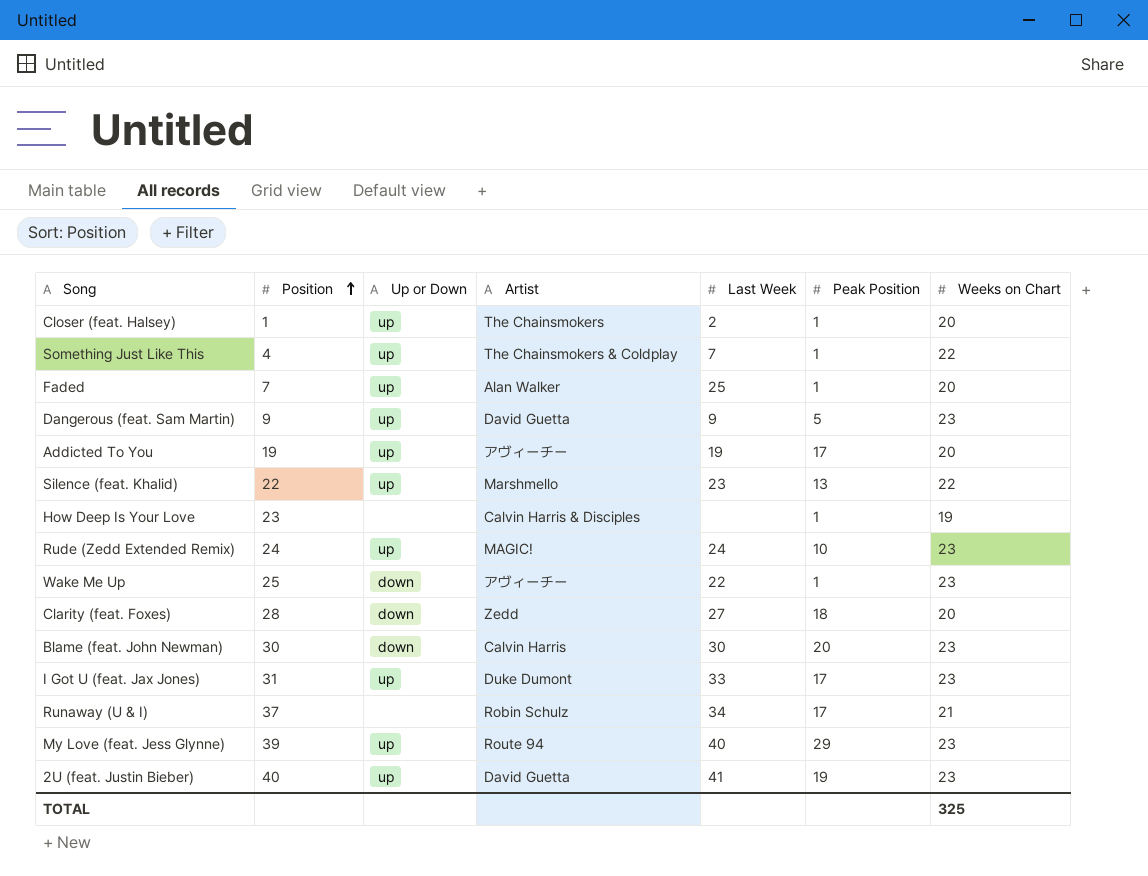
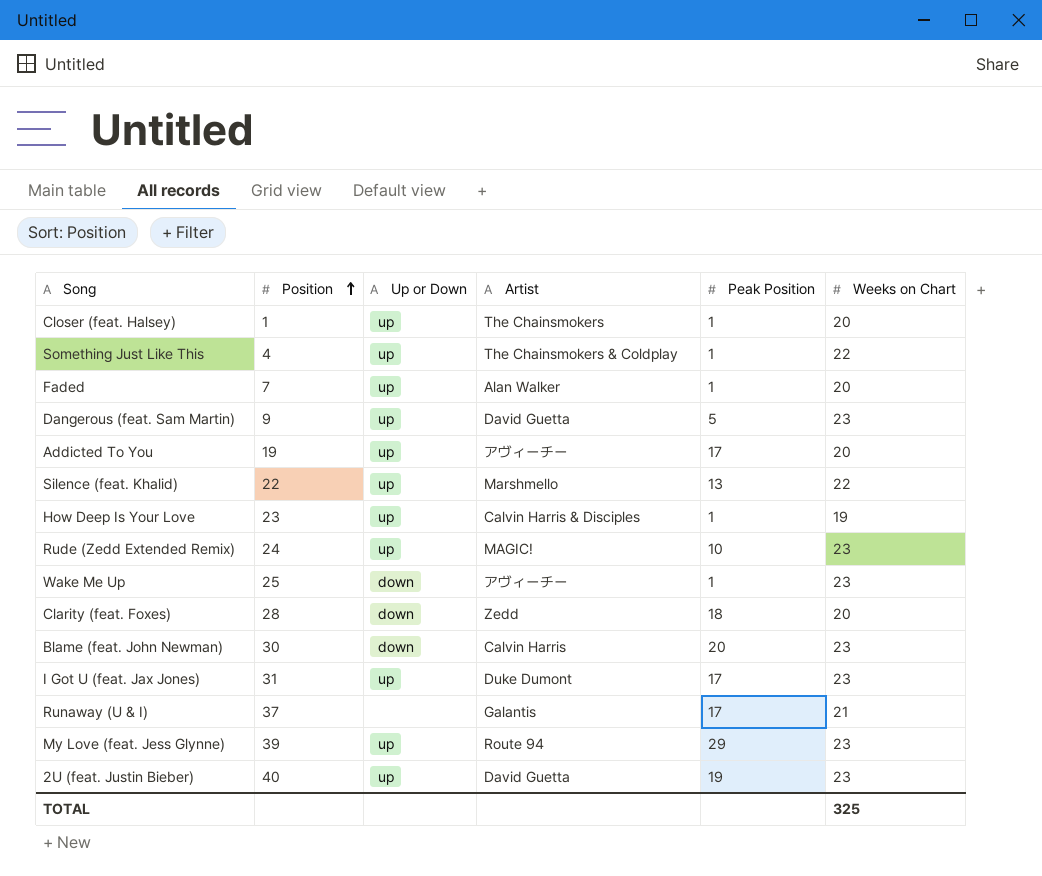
column Last Week | position: 5 -> none
How Deep Is Your Love | Up or Down: none -> up
Runaway (U & I) | Artist: Robin Schulz -> Galantis

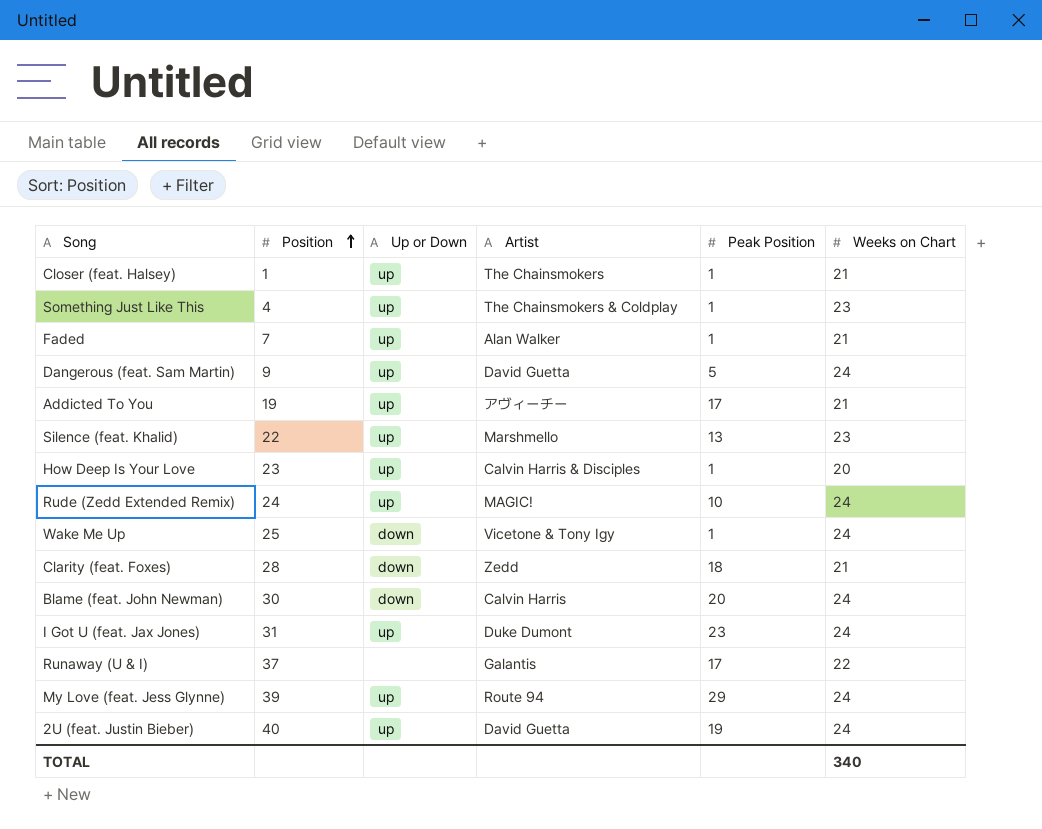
Closer (feat. Halsey) | Weeks on Chart: 20 -> 21
Something Just Like This | Weeks on Chart: 22 -> 23
Faded | Weeks on Chart: 20 -> 21
Dangerous (feat. Sam Martin) | Weeks on Chart: 23 -> 24
Addicted To You | Weeks on Chart: 20 -> 21
Silence (feat. Khalid) | Weeks on Chart: 22 -> 23
How Deep Is Your Love | Weeks on Chart: 19 -> 20
Rude (Zedd Extended Remix) | Weeks on Chart: 23 -> 24
Wake Me Up | Artist: アヴィーチー -> Vicetone & Tony Igy
Wake Me Up | Weeks on Chart: 23 -> 24
Clarity (feat. Foxes) | Weeks on Chart: 20 -> 21
Blame (feat. John Newman) | Weeks on Chart: 23 -> 24
I Got U (feat. Jax Jones) | Peak Position: 17 -> 23
I Got U (feat. Jax Jones) | Weeks on Chart: 23 -> 24
Runaway (U & I) | Weeks on Chart: 21 -> 22
My Love (feat. Jess Glynne) | Weeks on Chart: 23 -> 24
2U (feat. Justin Bieber) | Weeks on Chart: 23 -> 24
TOTAL | Weeks on Chart: 325 -> 340

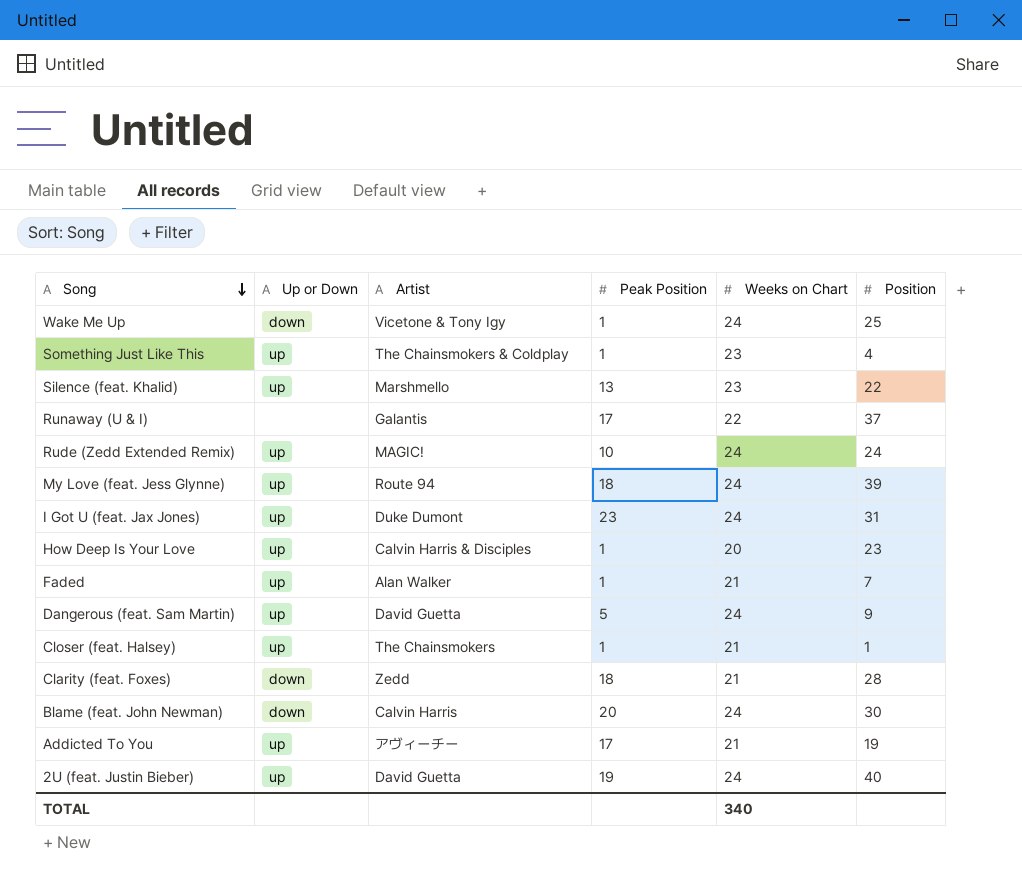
row order: Position ascending -> Song descending
column Position | position: 2 -> 6
My Love (feat. Jess Glynne) | Peak Position: 29 -> 18

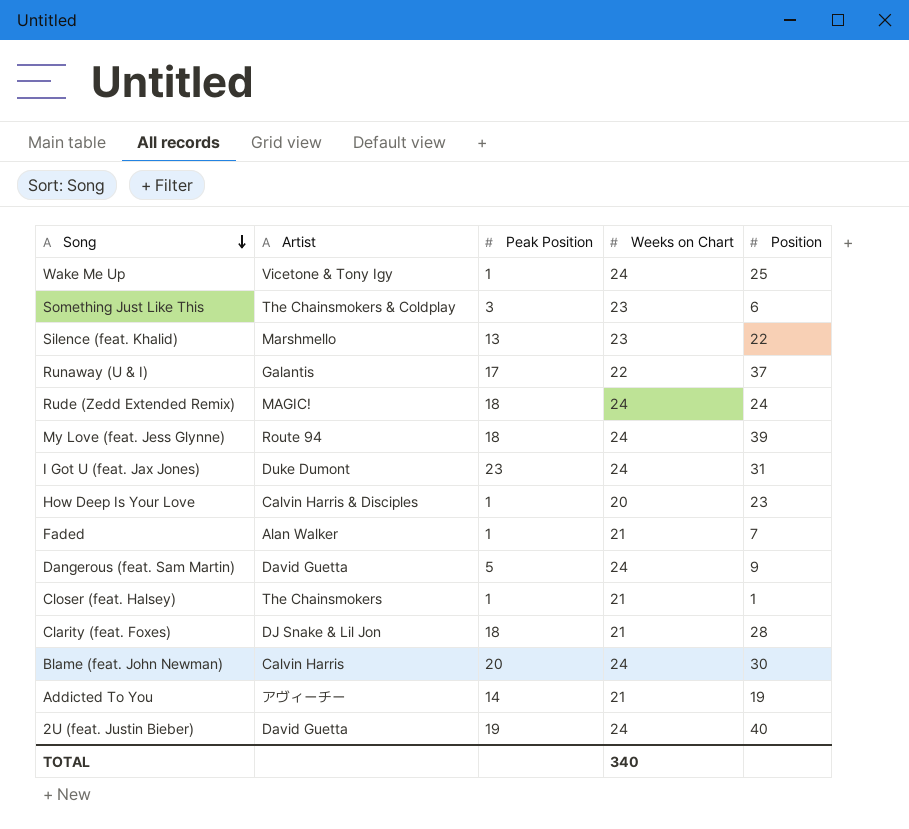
column Up or Down | position: 2 -> none
Something Just Like This | Peak Position: 1 -> 3
Something Just Like This | Position: 4 -> 6
Rude (Zedd Extended Remix) | Peak Position: 10 -> 18
Clarity (feat. Foxes) | Artist: Zedd -> DJ Snake & Lil Jon
Addicted To You | Peak Position: 17 -> 14

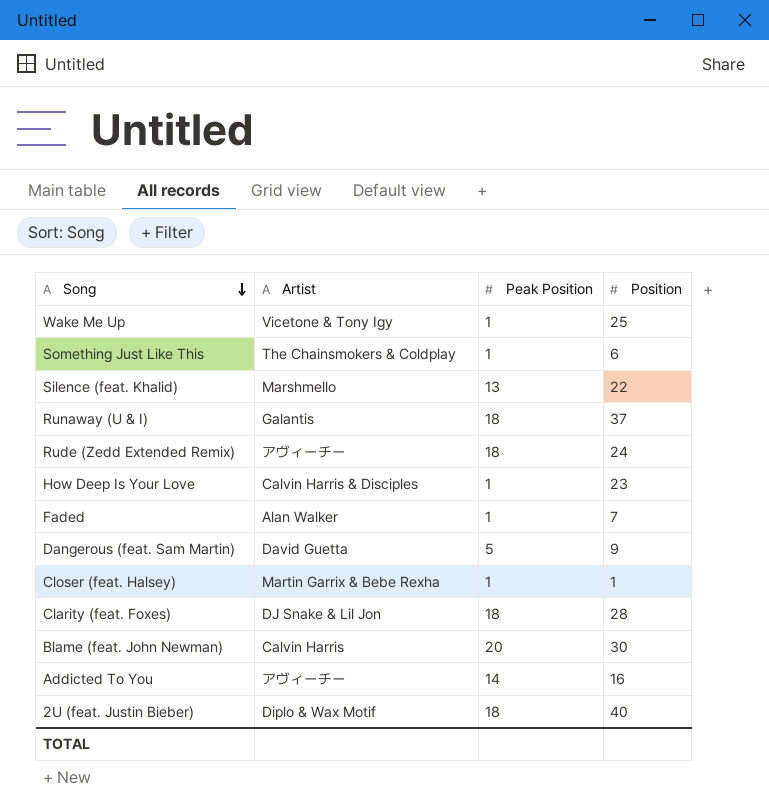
column Weeks on Chart | position: 4 -> none
row My Love (feat. Jess Glynne): Route 94 | 18 | 24 | 39 -> none
row I Got U (feat. Jax Jones): Duke Dumont | 23 | 24 | 31 -> none
Something Just Like This | Peak Position: 3 -> 1
Runaway (U & I) | Peak Position: 17 -> 18
Rude (Zedd Extended Remix) | Artist: MAGIC! -> アヴィーチー
Closer (feat. Halsey) | Artist: The Chainsmokers -> Martin Garrix & Bebe Rexha
Addicted To You | Position: 19 -> 16
2U (feat. Justin Bieber) | Artist: David Guetta -> Diplo & Wax Motif
2U (feat. Justin Bieber) | Peak Position: 19 -> 18

